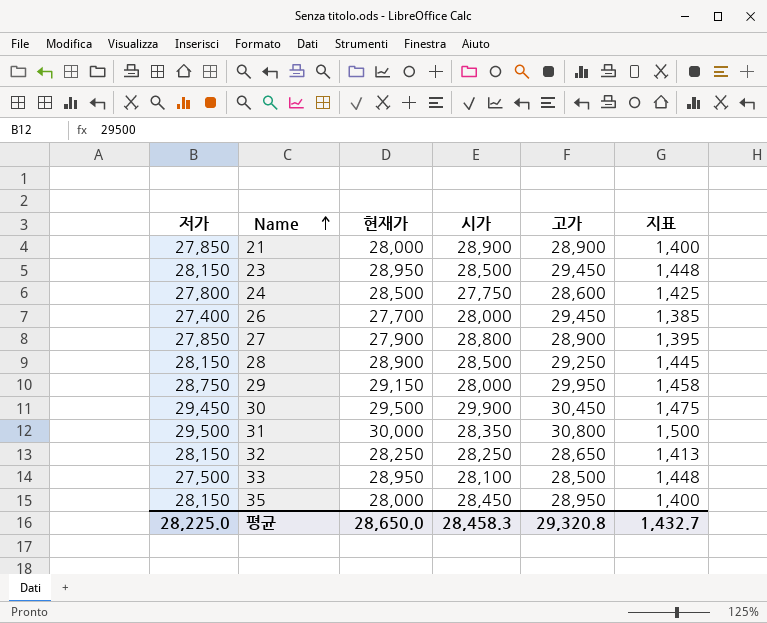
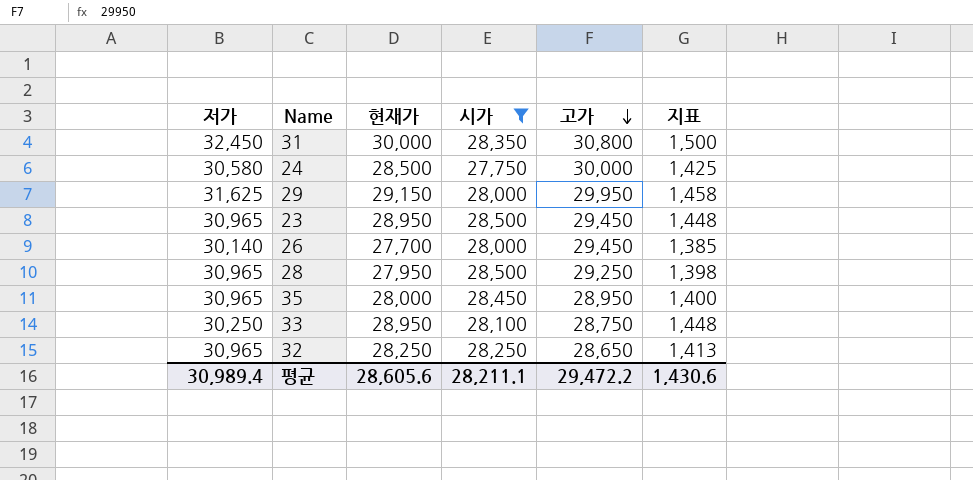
filter: none -> 시가 <= 28,500
row order: Name ascending -> 고가 descending
31 | 저가: 29,500 -> 32,450
24 | 저가: 27,800 -> 30,580
24 | 고가: 28,600 -> 30,000
29 | 저가: 28,750 -> 31,625
23 | 저가: 28,150 -> 30,965
26 | 저가: 27,400 -> 30,140
28 | 저가: 28,150 -> 30,965
28 | 현재가: 28,900 -> 27,950
28 | 지표: 1,445 -> 1,398
35 | 저가: 28,150 -> 30,965
33 | 저가: 27,500 -> 30,250
33 | 고가: 28,500 -> 28,750
32 | 저가: 28,150 -> 30,965
평균 | 저가: 28,225.0 -> 30,989.4
평균 | 현재가: 28,650.0 -> 28,605.6
평균 | 시가: 28,458.3 -> 28,211.1
평균 | 고가: 29,320.8 -> 29,472.2
평균 | 지표: 1,432.7 -> 1,430.6

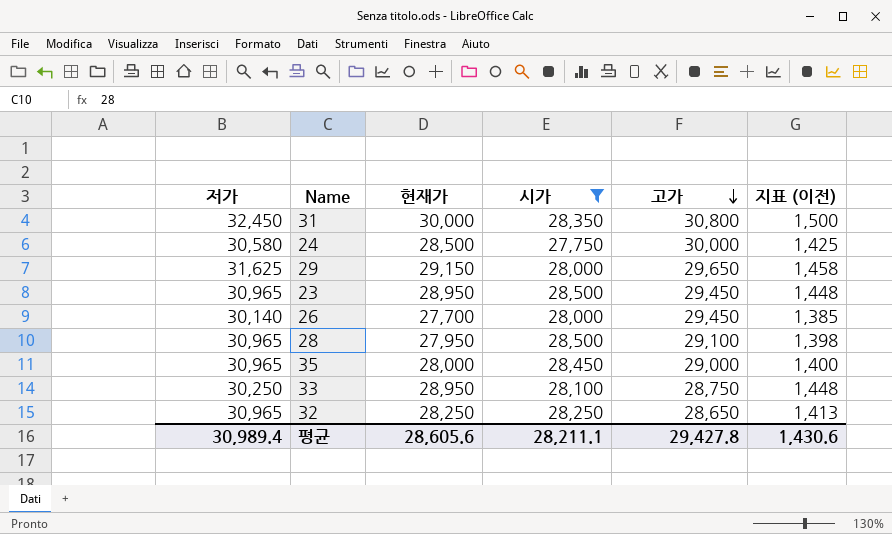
column name: 지표 -> 지표 (이전)
29 | 고가: 29,950 -> 29,650
28 | 고가: 29,250 -> 29,100
35 | 고가: 28,950 -> 29,000
평균 | 고가: 29,472.2 -> 29,427.8

